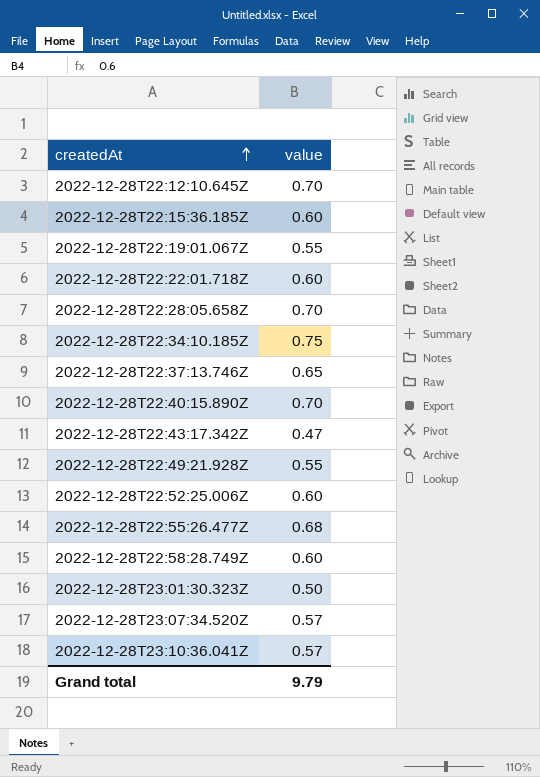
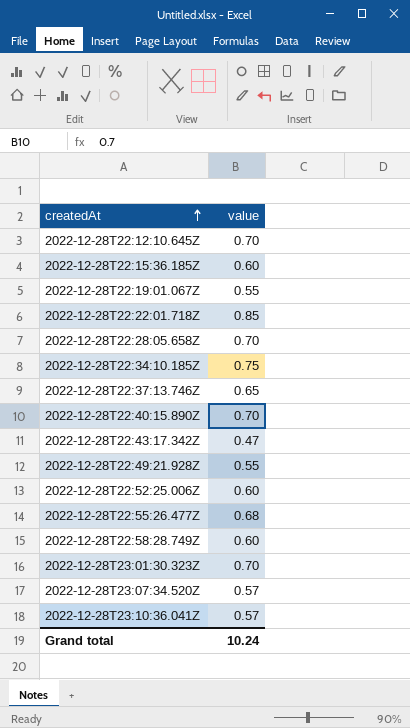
2022-12-28T22:22:01.718Z | value: 0.60 -> 0.85
2022-12-28T23:01:30.323Z | value: 0.50 -> 0.70
Grand total | value: 9.79 -> 10.24

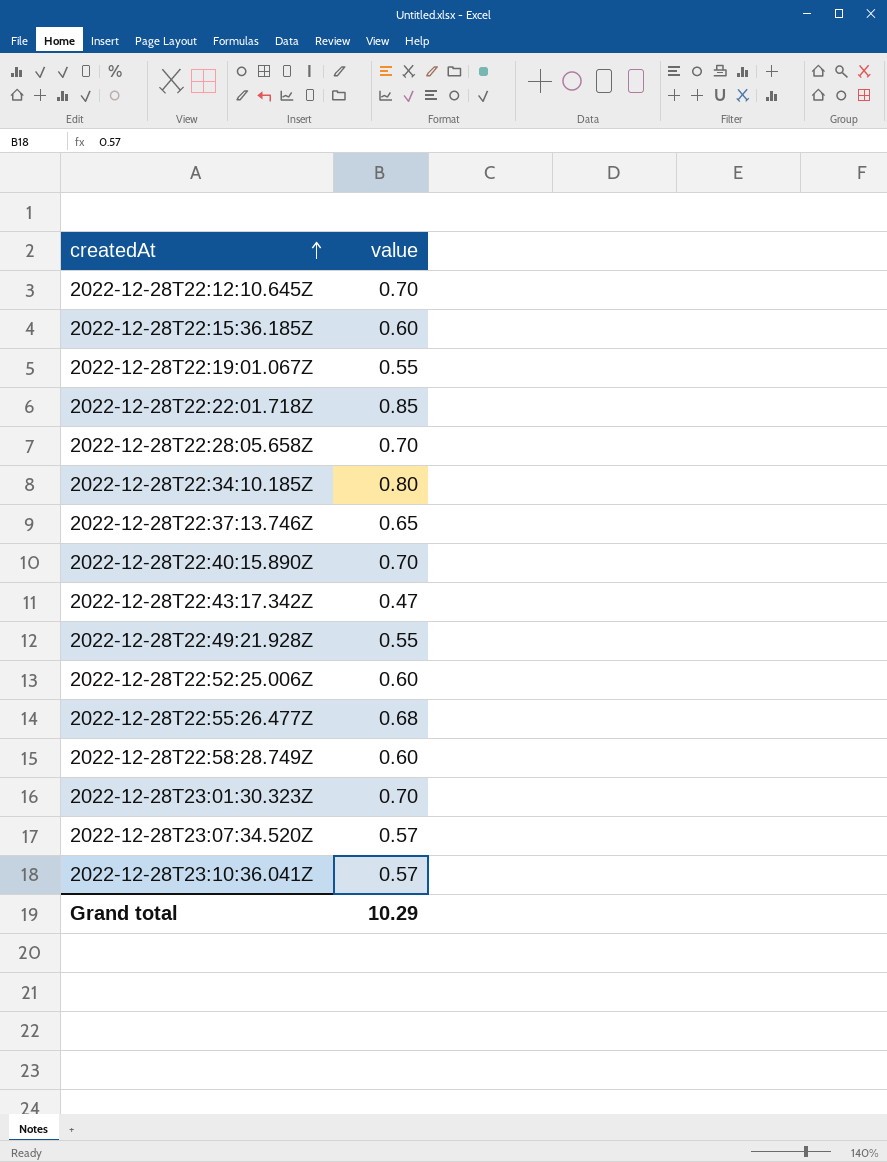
2022-12-28T22:34:10.185Z | value: 0.75 -> 0.80
Grand total | value: 10.24 -> 10.29

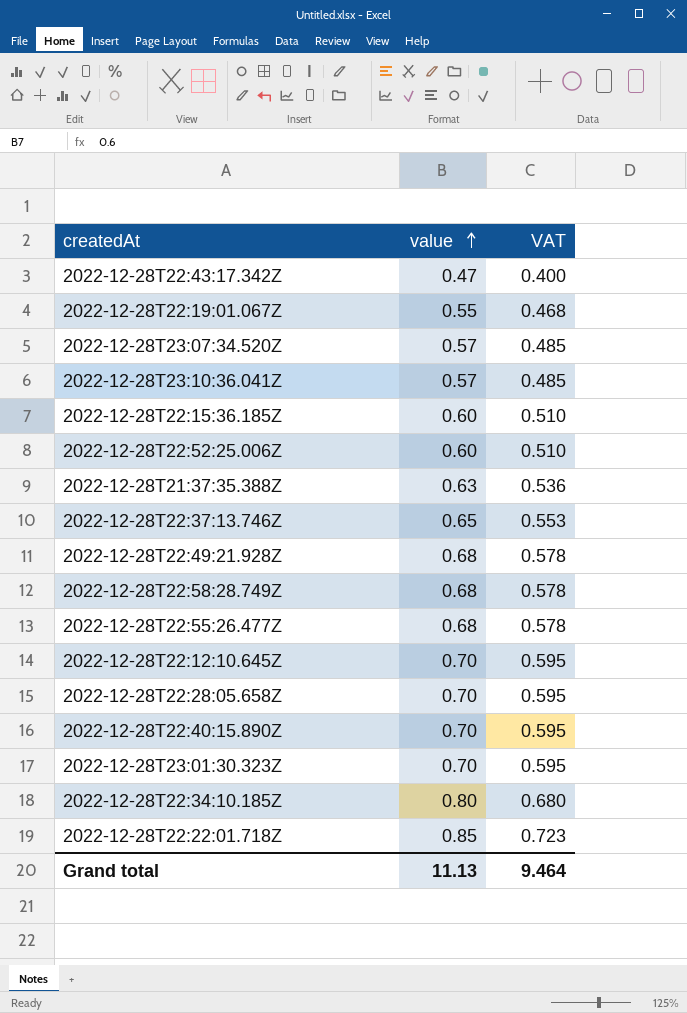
row order: createdAt ascending -> value ascending
column VAT | formula: none -> [value] * 0.85
row 2022-12-28T21:37:35.388Z: none -> 0.63 | 0.536
2022-12-28T22:49:21.928Z | value: 0.55 -> 0.68
2022-12-28T22:58:28.749Z | value: 0.60 -> 0.68
Grand total | value: 10.29 -> 11.13

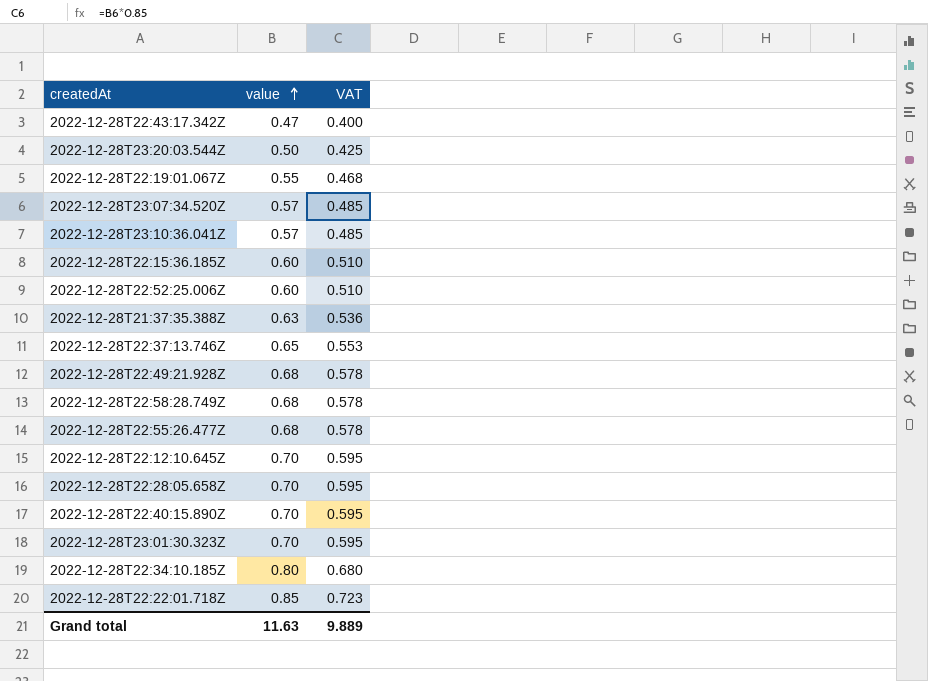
row 2022-12-28T23:20:03.544Z: none -> 0.50 | 0.425
Grand total | value: 11.13 -> 11.63
Grand total | VAT: 9.464 -> 9.889

